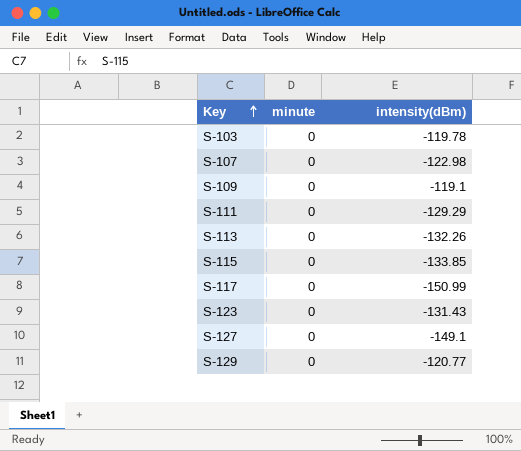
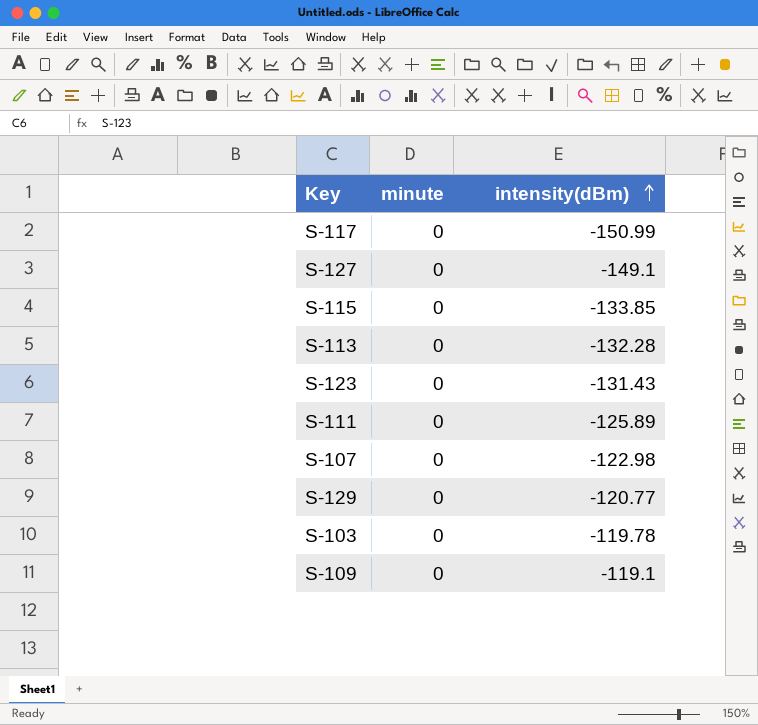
row order: Key ascending -> intensity(dBm) ascending
S-113 | intensity(dBm): -132.26 -> -132.28
S-111 | intensity(dBm): -129.29 -> -125.89

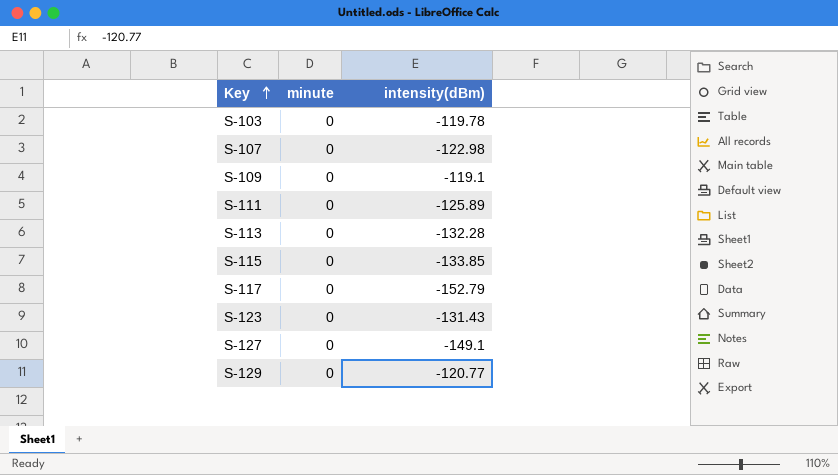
row order: intensity(dBm) ascending -> Key ascending
S-117 | intensity(dBm): -150.99 -> -152.79

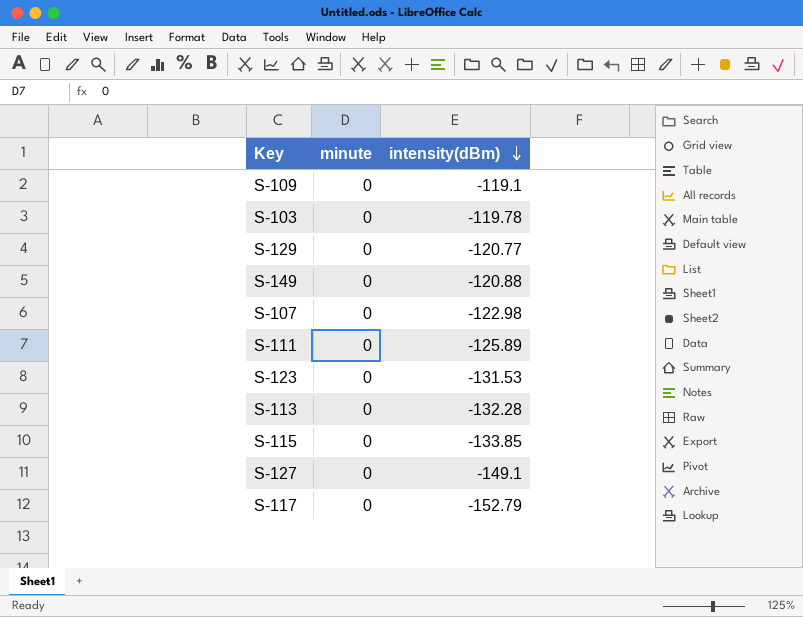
row order: Key ascending -> intensity(dBm) descending
row S-149: none -> 0 | -120.88
S-123 | intensity(dBm): -131.43 -> -131.53

